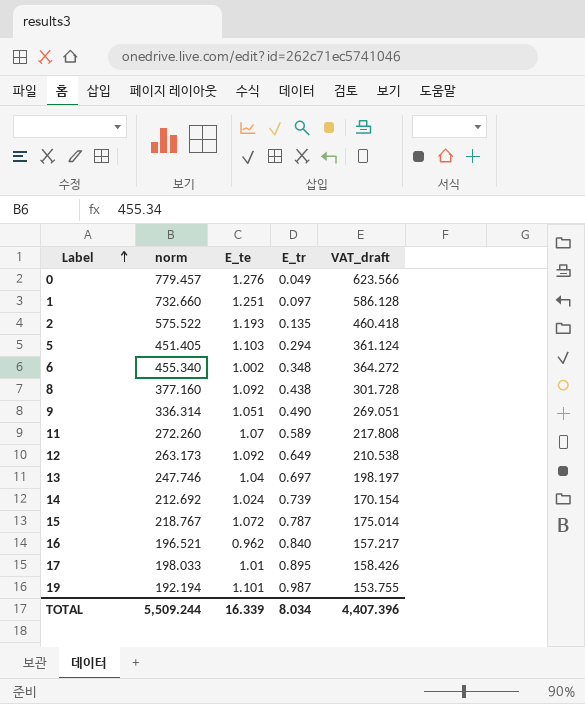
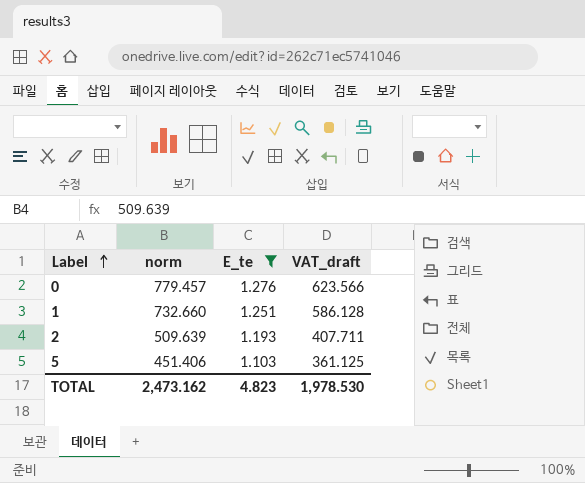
filter: none -> E_te >= 1.103
column E_tr | position: 4 -> none
2 | norm: 575.522 -> 509.639
2 | VAT_draft: 460.418 -> 407.711
5 | norm: 451.405 -> 451.406
5 | VAT_draft: 361.124 -> 361.125
TOTAL | norm: 5,509.244 -> 2,473.162
TOTAL | E_te: 16.339 -> 4.823
TOTAL | VAT_draft: 4,407.396 -> 1,978.530

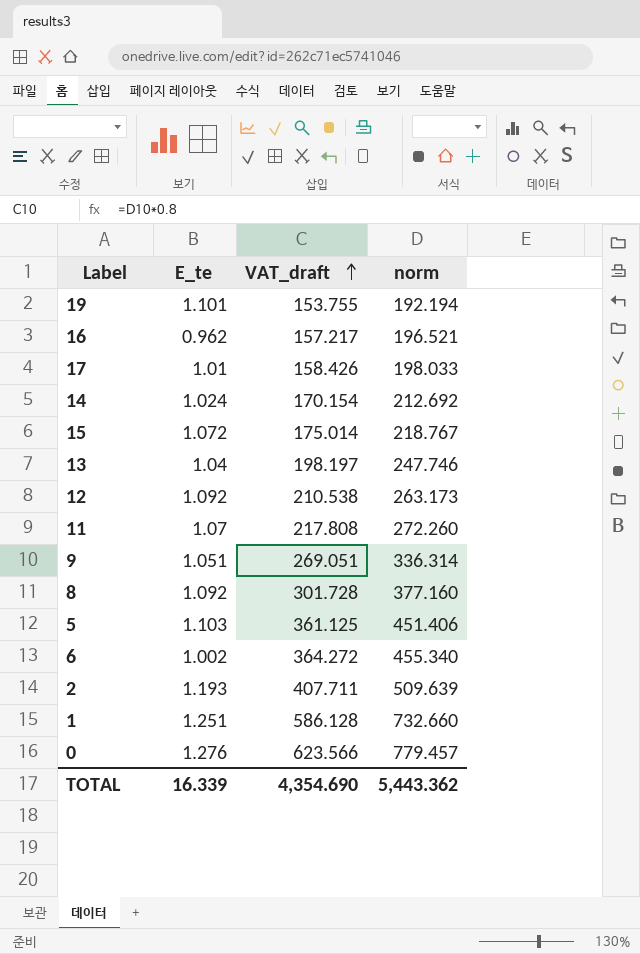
filter: E_te >= 1.103 -> none
row order: Label ascending -> VAT_draft ascending
column norm | position: 2 -> 4
TOTAL | E_te: 4.823 -> 16.339
TOTAL | VAT_draft: 1,978.530 -> 4,354.690
TOTAL | norm: 2,473.162 -> 5,443.362

